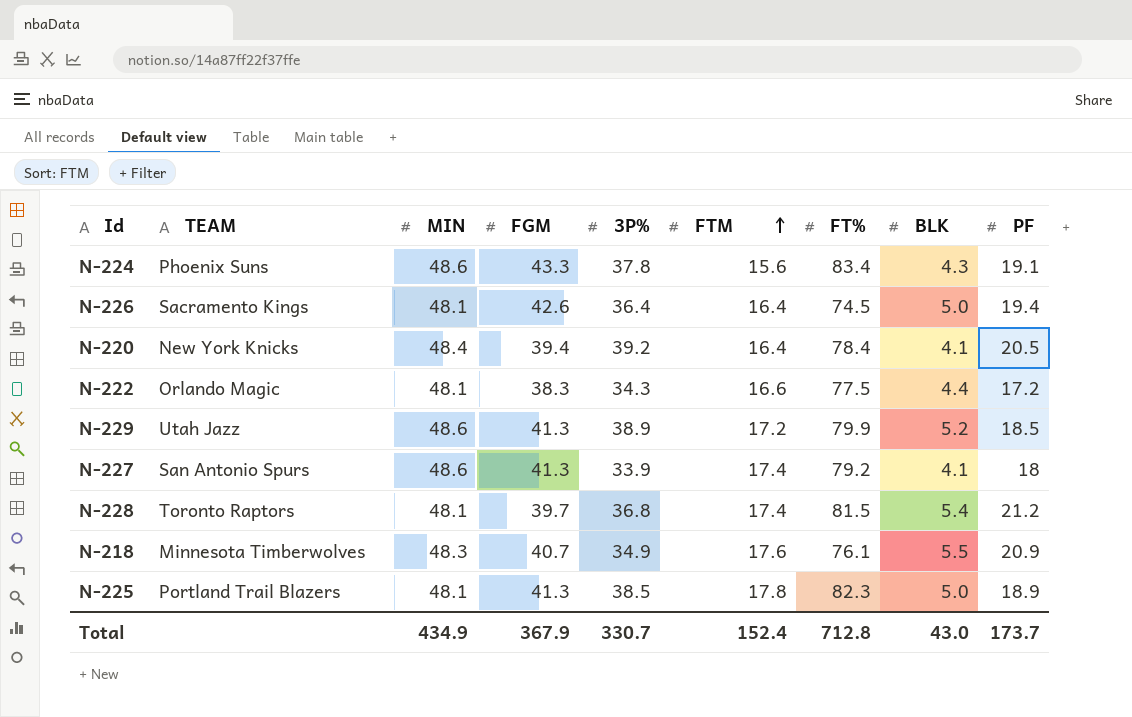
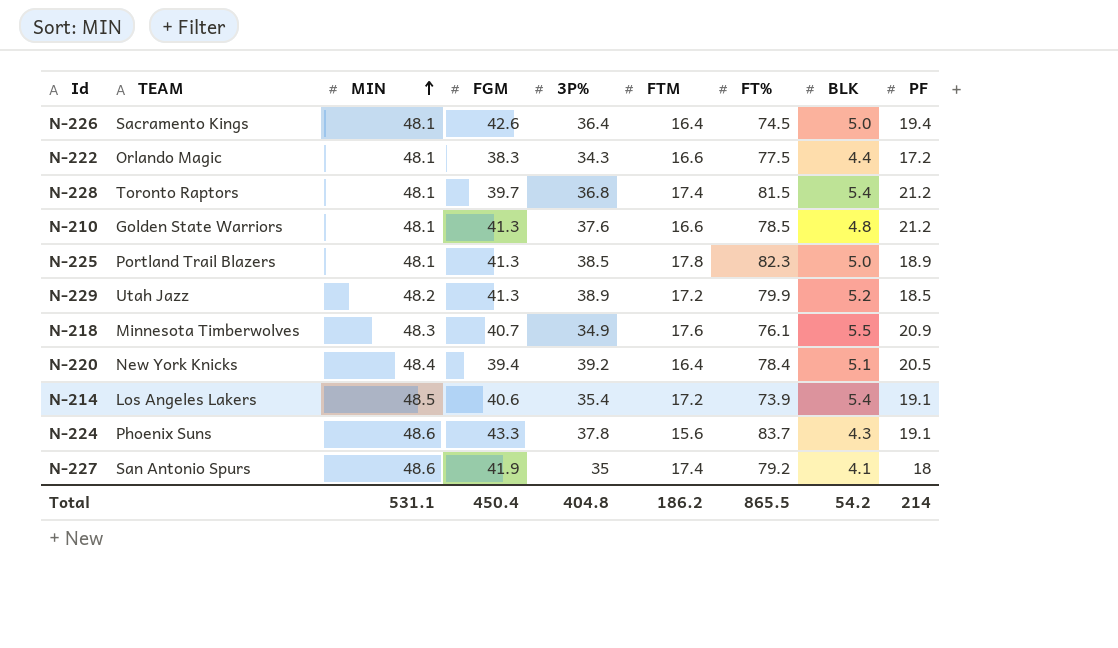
row order: FTM ascending -> MIN ascending
row N-210: none -> Golden State Warriors | 48.1 | 41.3 | 37.6 | 16.6 | 78.5 | 4.8 | 21.2
N-229 | MIN: 48.6 -> 48.2
N-220 | BLK: 4.1 -> 5.1
row N-214: none -> Los Angeles Lakers | 48.5 | 40.6 | 35.4 | 17.2 | 73.9 | 5.4 | 19.1
N-224 | FT%: 83.4 -> 83.7
N-227 | FGM: 41.3 -> 41.9
N-227 | 3P%: 33.9 -> 35
Total | MIN: 434.9 -> 531.1
Total | FGM: 367.9 -> 450.4
Total | 3P%: 330.7 -> 404.8
Total | FTM: 152.4 -> 186.2
Total | FT%: 712.8 -> 865.5
Total | BLK: 43.0 -> 54.2
Total | PF: 173.7 -> 214

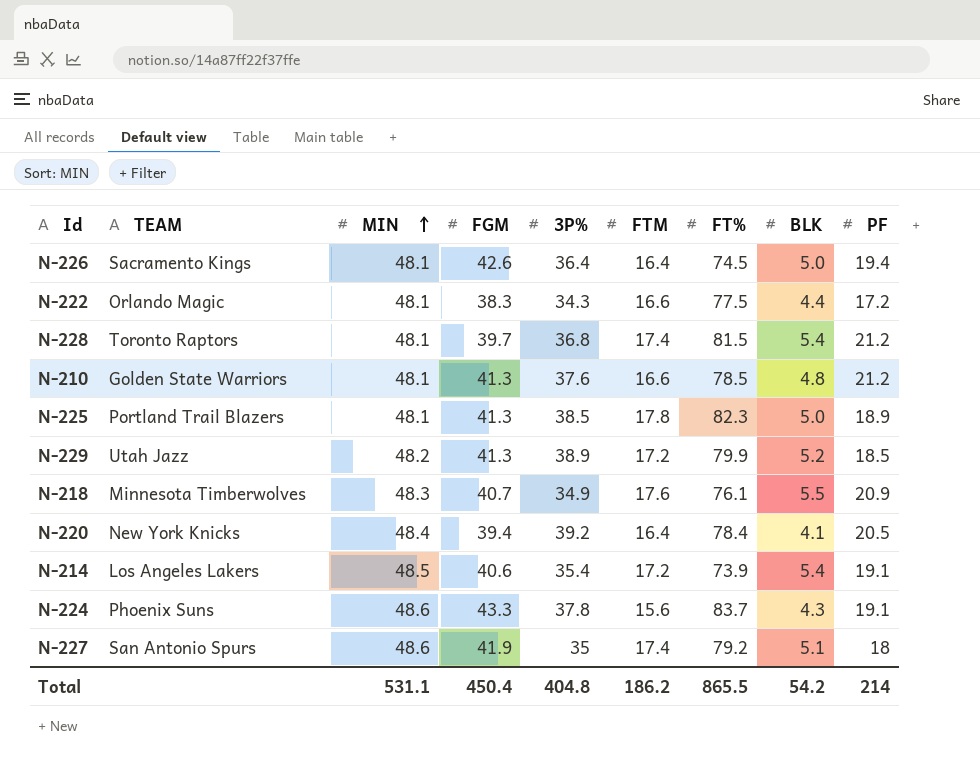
N-220 | BLK: 5.1 -> 4.1
N-227 | BLK: 4.1 -> 5.1

